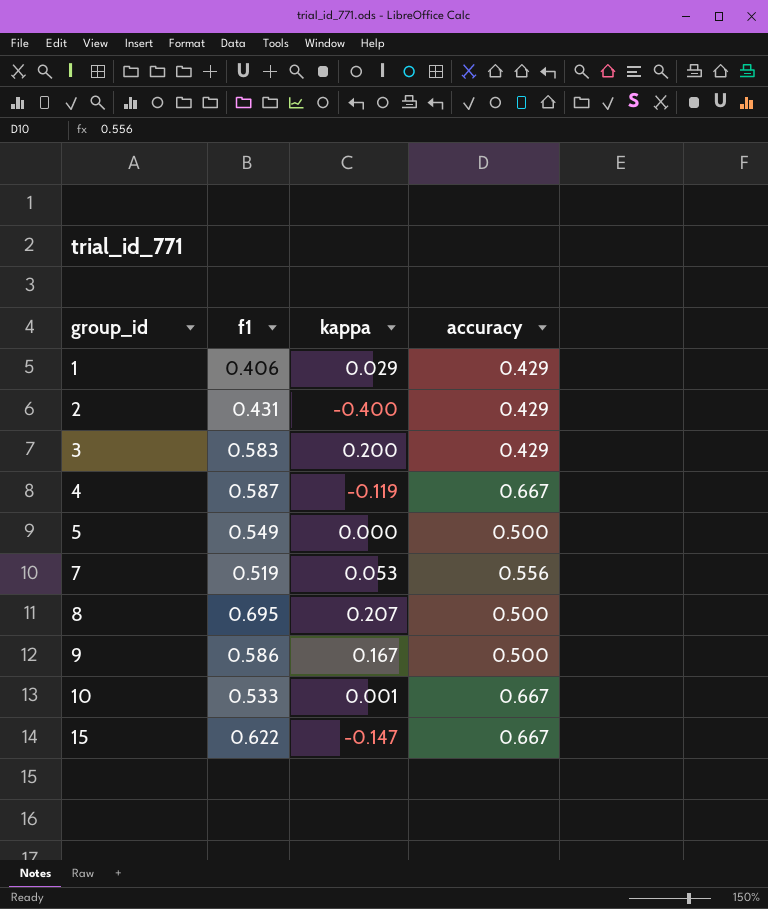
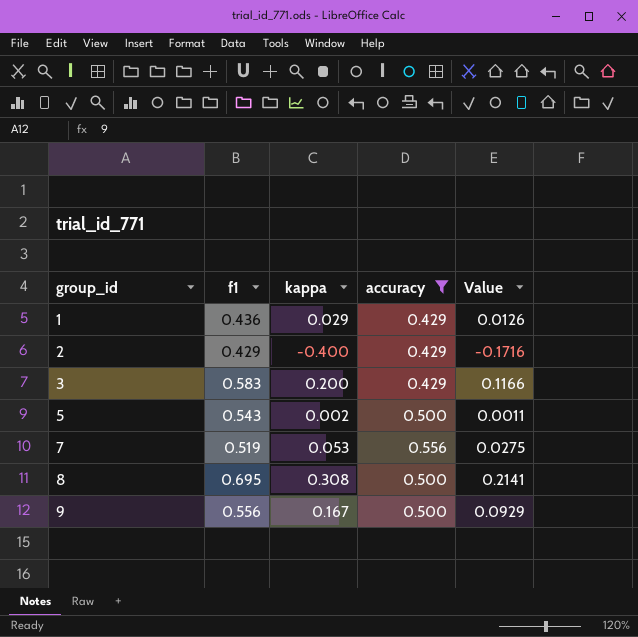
filter: none -> accuracy != 0.667
column Value | formula: none -> [f1] * [kappa]
1 | f1: 0.406 -> 0.436
2 | f1: 0.431 -> 0.429
5 | f1: 0.549 -> 0.543
5 | kappa: 0.000 -> 0.002
8 | kappa: 0.207 -> 0.308
9 | f1: 0.586 -> 0.556

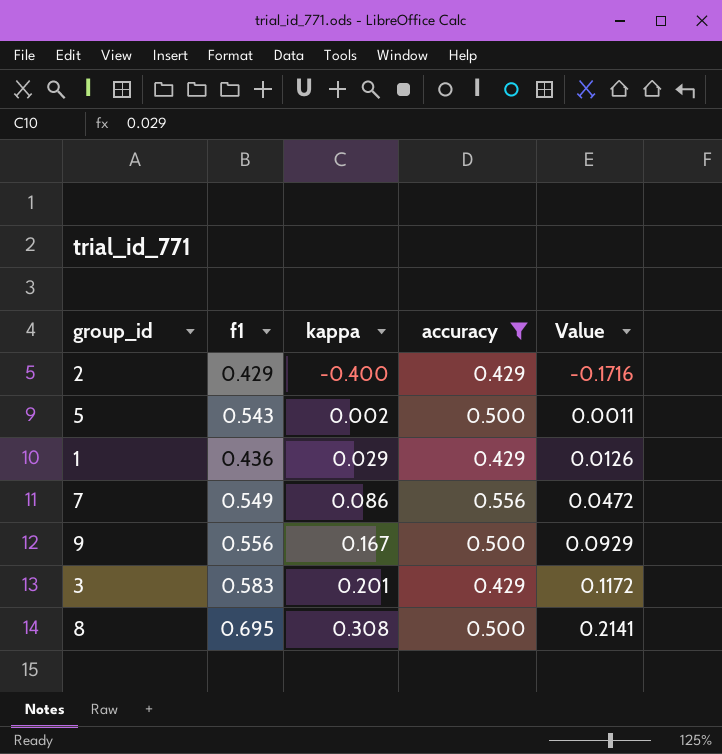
row order: group_id ascending -> kappa ascending
7 | f1: 0.519 -> 0.549
7 | kappa: 0.053 -> 0.086
7 | Value: 0.0275 -> 0.0472
3 | kappa: 0.200 -> 0.201
3 | Value: 0.1166 -> 0.1172

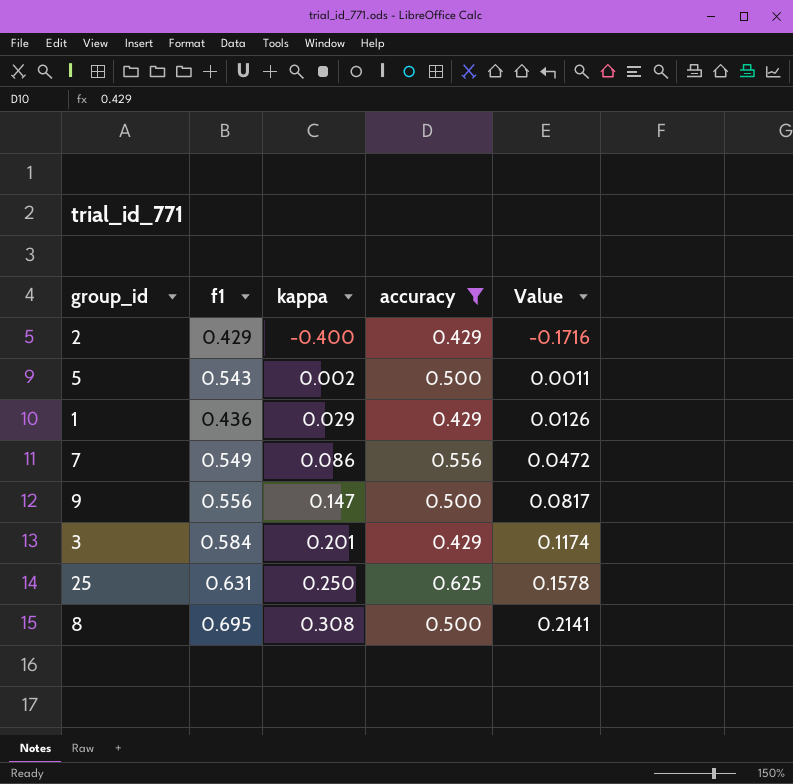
9 | kappa: 0.167 -> 0.147
9 | Value: 0.0929 -> 0.0817
3 | f1: 0.583 -> 0.584
3 | Value: 0.1172 -> 0.1174
row 25: none -> 0.631 | 0.250 | 0.625 | 0.1578

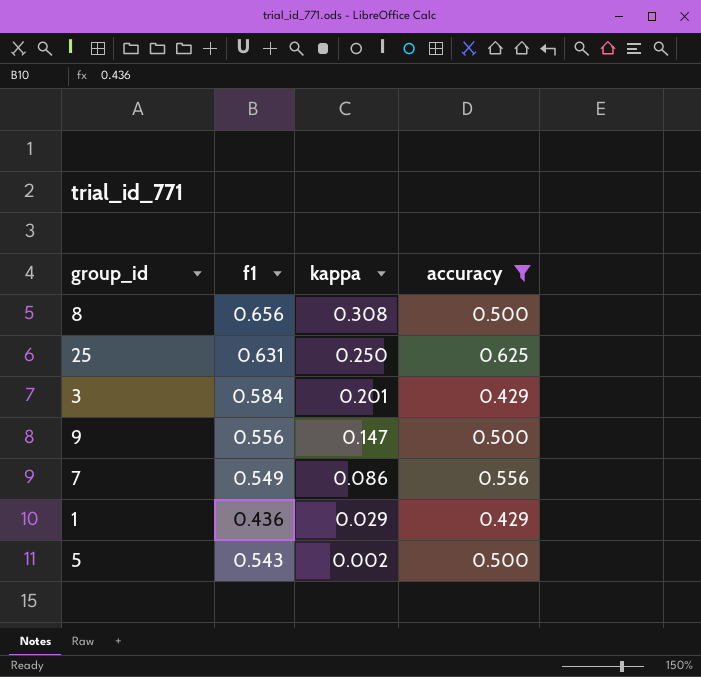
row order: kappa ascending -> kappa descending
column Value | formula: [f1] * [kappa] -> none
row 2: 0.429 | -0.400 | 0.429 | -0.1716 -> none
8 | f1: 0.695 -> 0.656

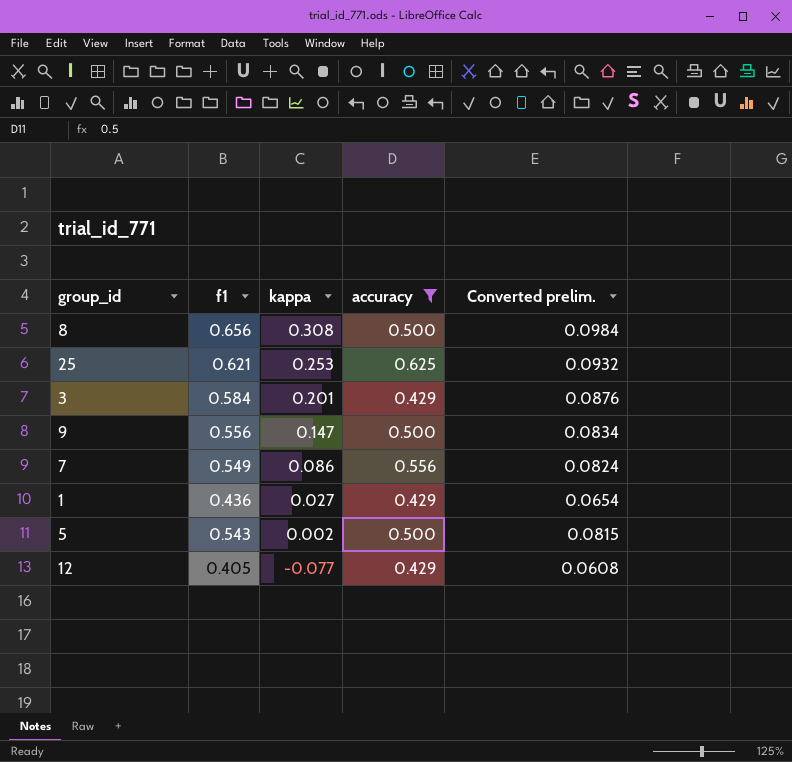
column Converted prelim. | formula: none -> [f1] * 0.15
25 | f1: 0.631 -> 0.621
25 | kappa: 0.250 -> 0.253
1 | kappa: 0.029 -> 0.027
row 12: none -> 0.405 | -0.077 | 0.429 | 0.0608

